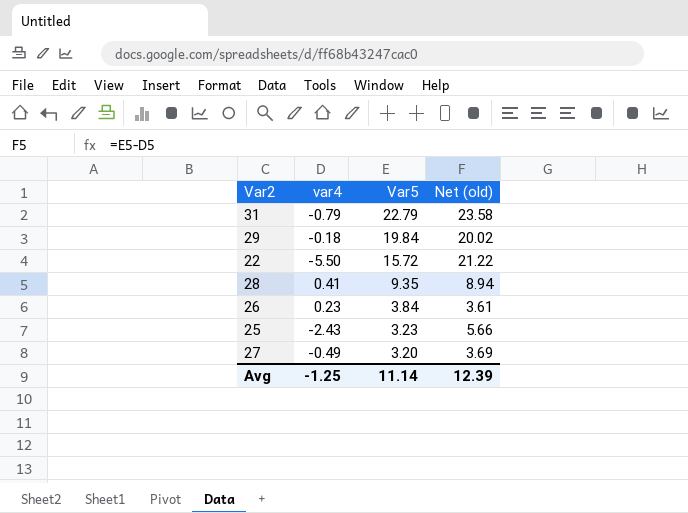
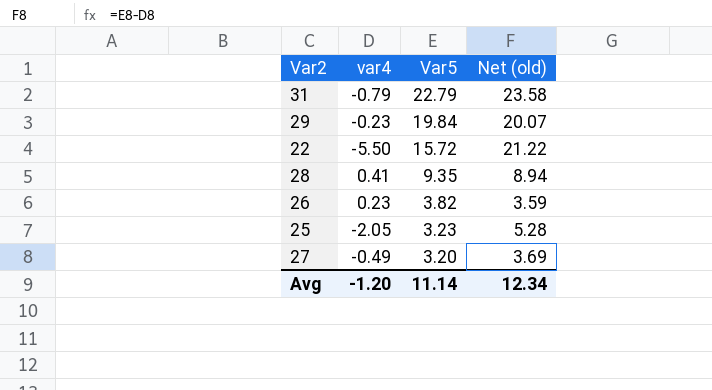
29 | var4: -0.18 -> -0.23
29 | Net (old): 20.02 -> 20.07
26 | Var5: 3.84 -> 3.82
26 | Net (old): 3.61 -> 3.59
25 | var4: -2.43 -> -2.05
25 | Net (old): 5.66 -> 5.28
Avg | var4: -1.25 -> -1.20
Avg | Net (old): 12.39 -> 12.34

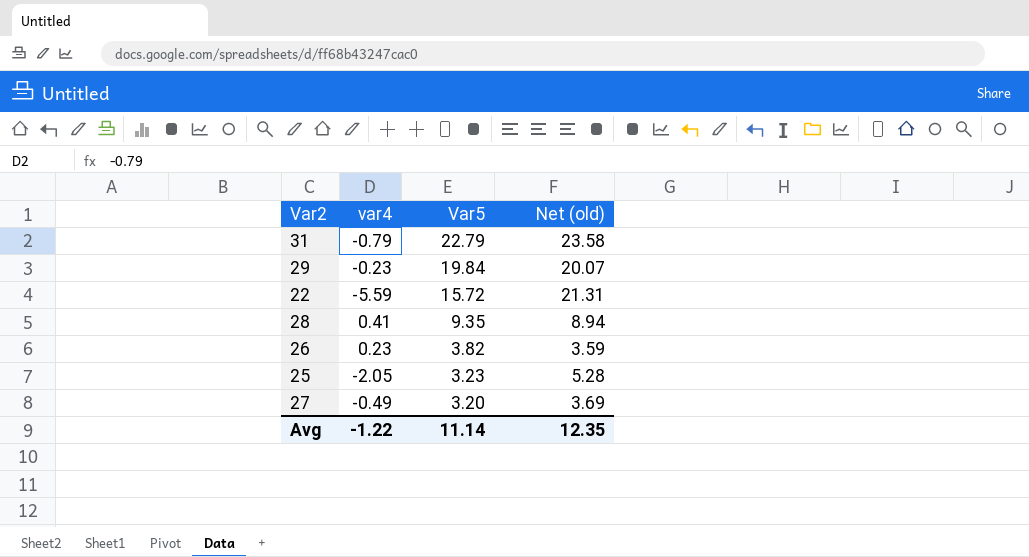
22 | var4: -5.50 -> -5.59
22 | Net (old): 21.22 -> 21.31
Avg | var4: -1.20 -> -1.22
Avg | Net (old): 12.34 -> 12.35

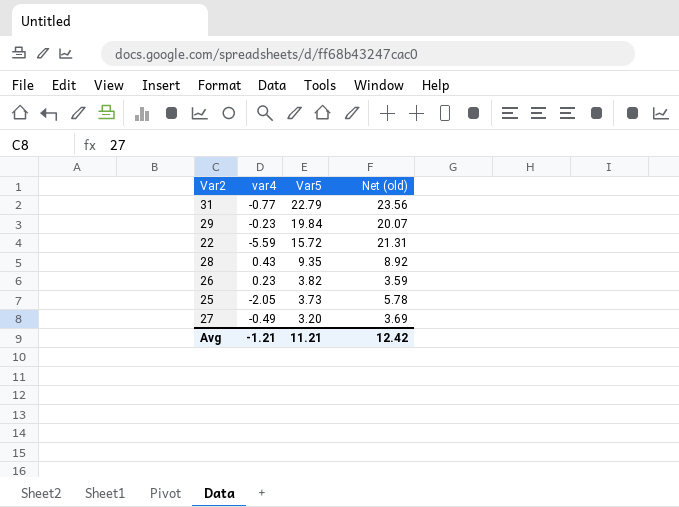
31 | var4: -0.79 -> -0.77
31 | Net (old): 23.58 -> 23.56
28 | var4: 0.41 -> 0.43
28 | Net (old): 8.94 -> 8.92
25 | Var5: 3.23 -> 3.73
25 | Net (old): 5.28 -> 5.78
Avg | var4: -1.22 -> -1.21
Avg | Var5: 11.14 -> 11.21
Avg | Net (old): 12.35 -> 12.42

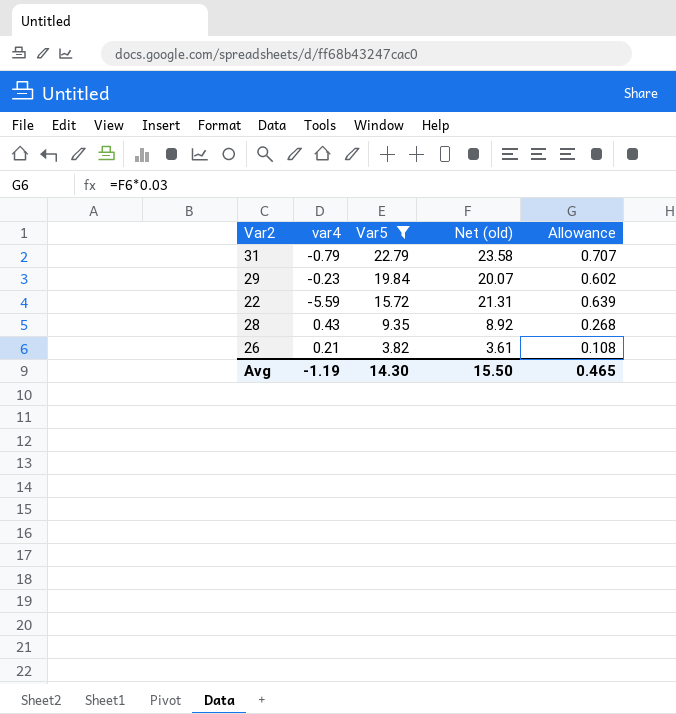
filter: none -> Var5 >= 3.82
column Allowance | formula: none -> [Net (old)] * 0.03
31 | var4: -0.77 -> -0.79
31 | Net (old): 23.56 -> 23.58
26 | var4: 0.23 -> 0.21
26 | Net (old): 3.59 -> 3.61
Avg | var4: -1.21 -> -1.19
Avg | Var5: 11.21 -> 14.30
Avg | Net (old): 12.42 -> 15.50

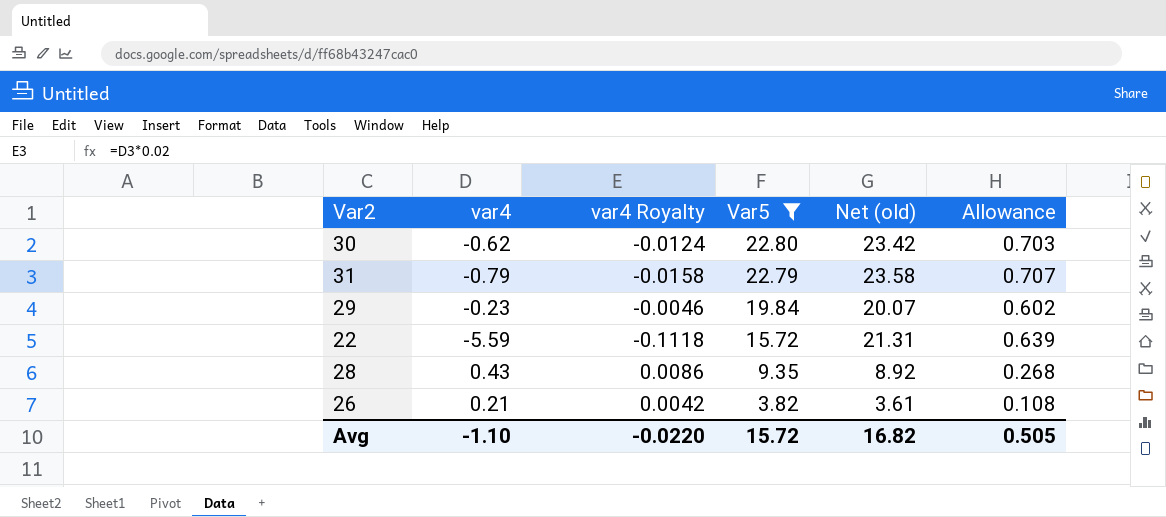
column var4 Royalty | formula: none -> [var4] * 0.02
row 30: none -> -0.62 | -0.0124 | 22.80 | 23.42 | 0.703
Avg | var4: -1.19 -> -1.10
Avg | Var5: 14.30 -> 15.72
Avg | Net (old): 15.50 -> 16.82
Avg | Allowance: 0.465 -> 0.505

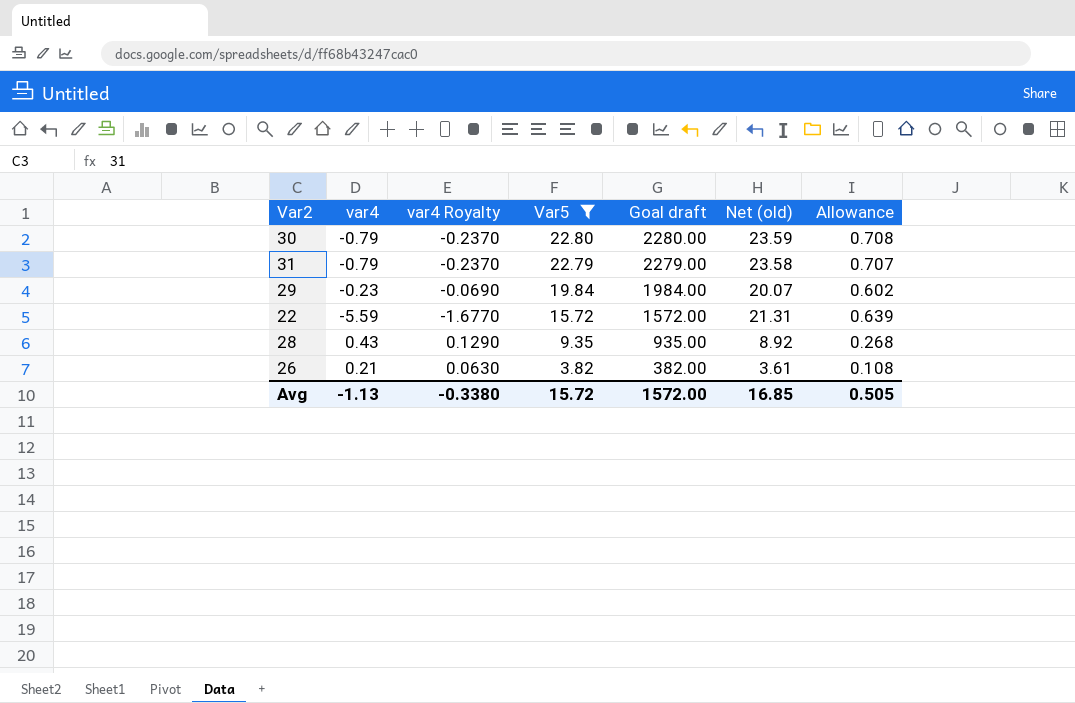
column var4 Royalty | formula: [var4] * 0.02 -> [var4] * 0.3
column Goal draft | formula: none -> [Var5] * 100
30 | var4: -0.62 -> -0.79
30 | Net (old): 23.42 -> 23.59
30 | Allowance: 0.703 -> 0.708
Avg | var4: -1.10 -> -1.13
Avg | var4 Royalty: -0.0220 -> -0.3380
Avg | Net (old): 16.82 -> 16.85

